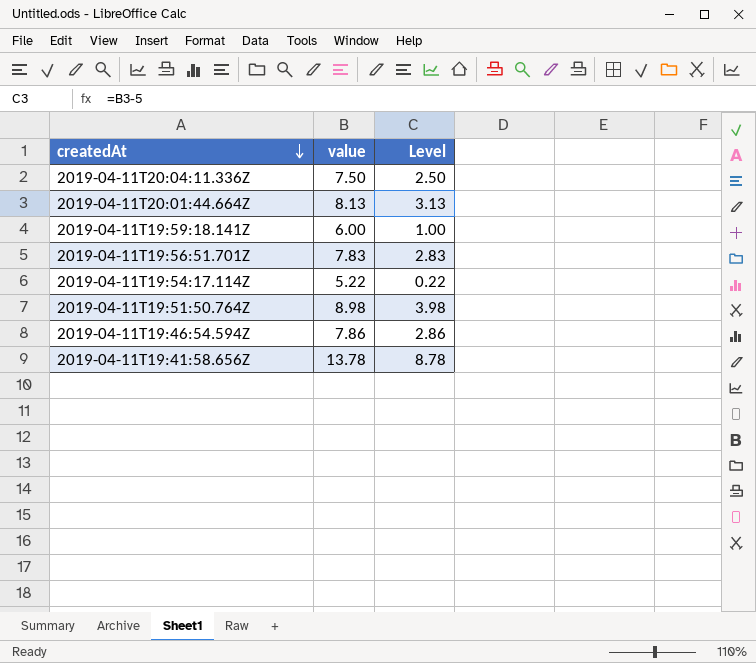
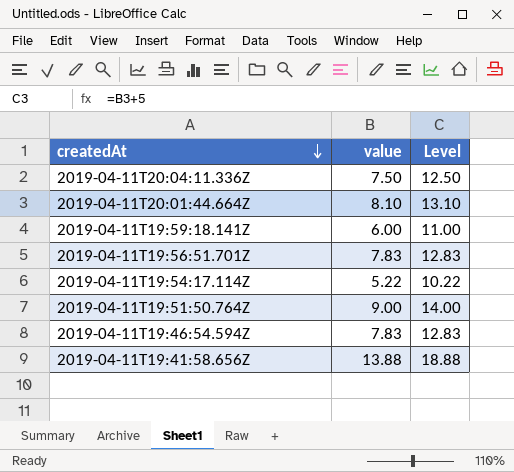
column Level | formula: [value] - 5 -> [value] + 5
2019-04-11T20:01:44.664Z | value: 8.13 -> 8.10
2019-04-11T19:51:50.764Z | value: 8.98 -> 9.00
2019-04-11T19:46:54.594Z | value: 7.86 -> 7.83
2019-04-11T19:41:58.656Z | value: 13.78 -> 13.88

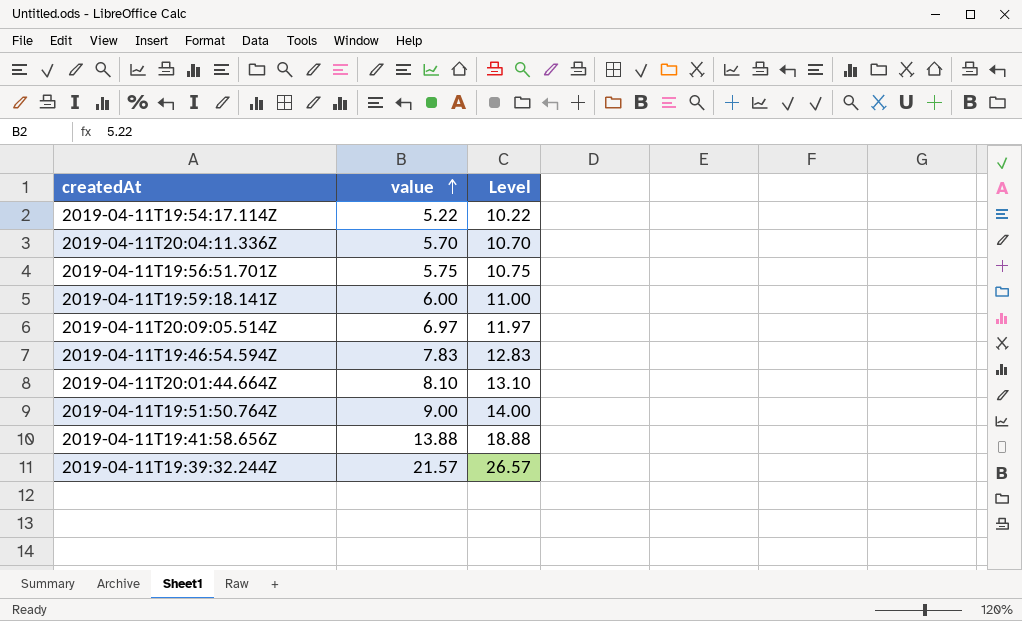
row order: createdAt descending -> value ascending
2019-04-11T20:04:11.336Z | value: 7.50 -> 5.70
2019-04-11T20:04:11.336Z | Level: 12.50 -> 10.70
2019-04-11T19:56:51.701Z | value: 7.83 -> 5.75
2019-04-11T19:56:51.701Z | Level: 12.83 -> 10.75
row 2019-04-11T20:09:05.514Z: none -> 6.97 | 11.97
row 2019-04-11T19:39:32.244Z: none -> 21.57 | 26.57

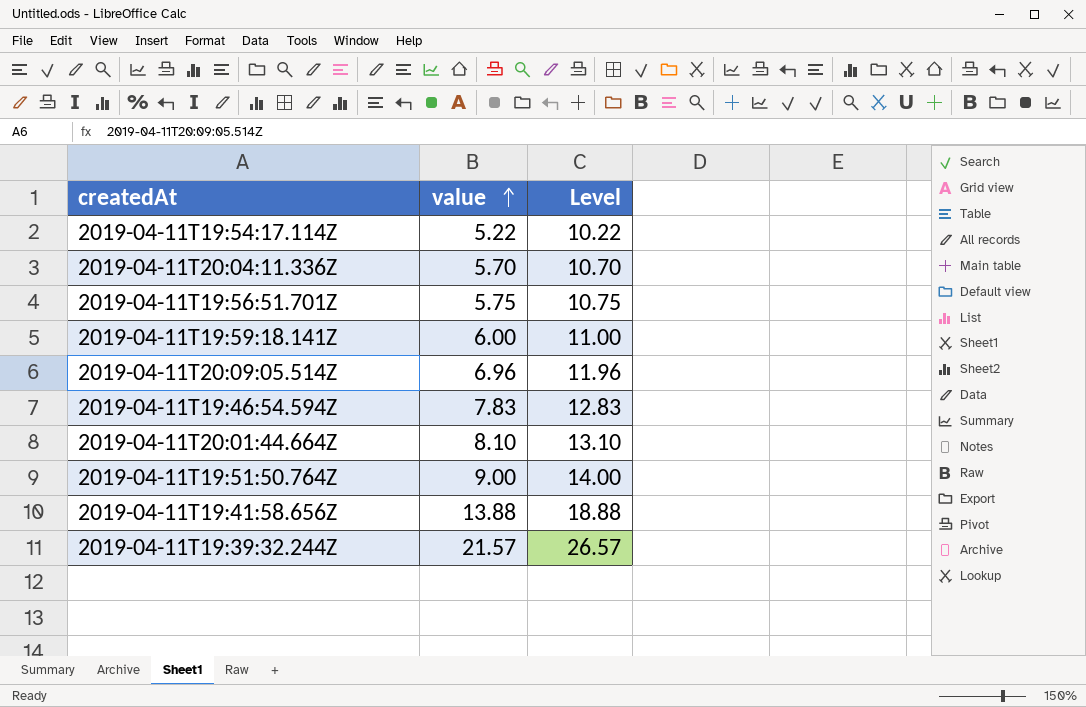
2019-04-11T20:09:05.514Z | value: 6.97 -> 6.96
2019-04-11T20:09:05.514Z | Level: 11.97 -> 11.96

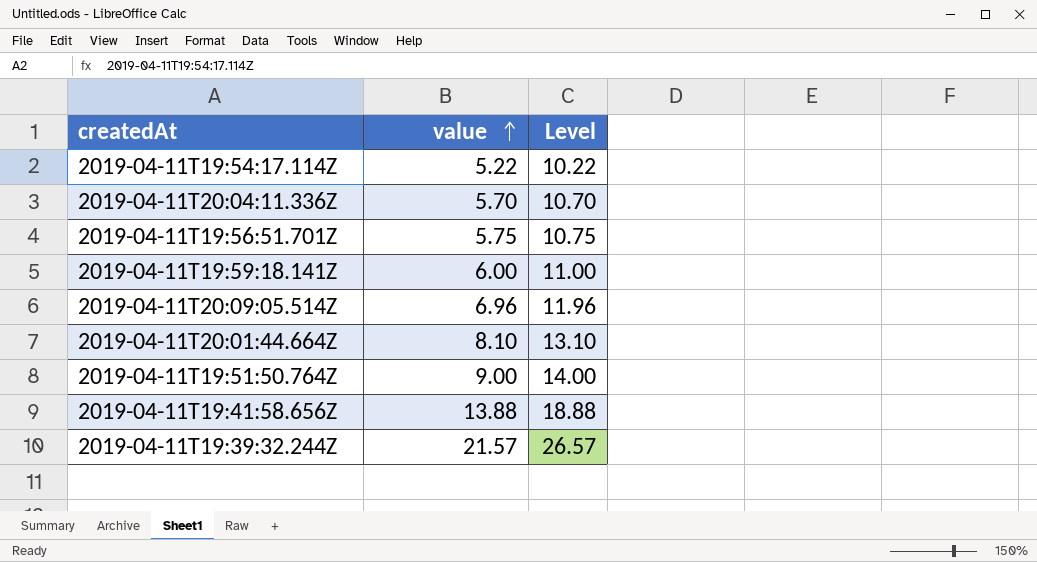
row 2019-04-11T19:46:54.594Z: 7.83 | 12.83 -> none

